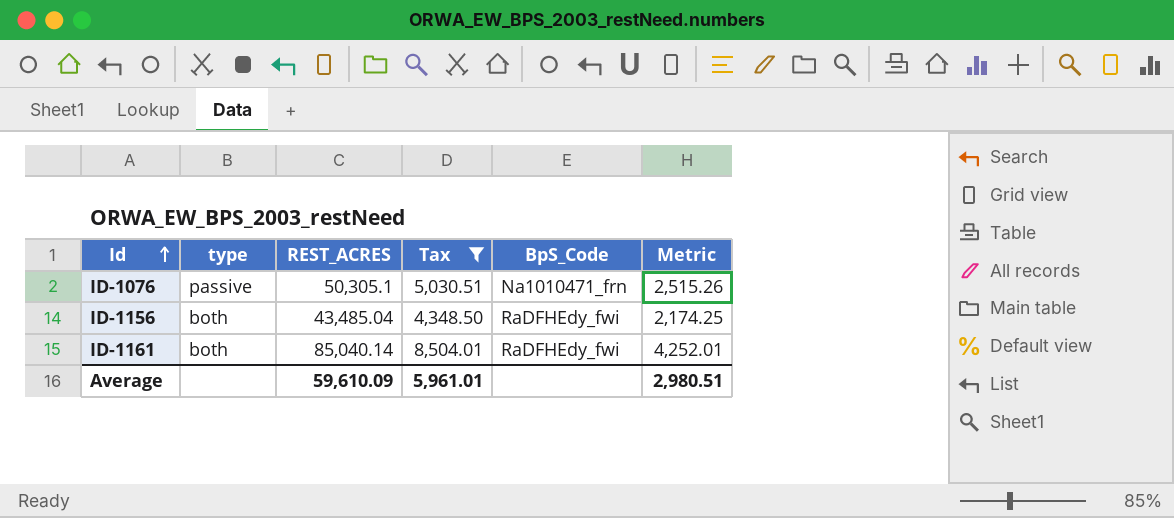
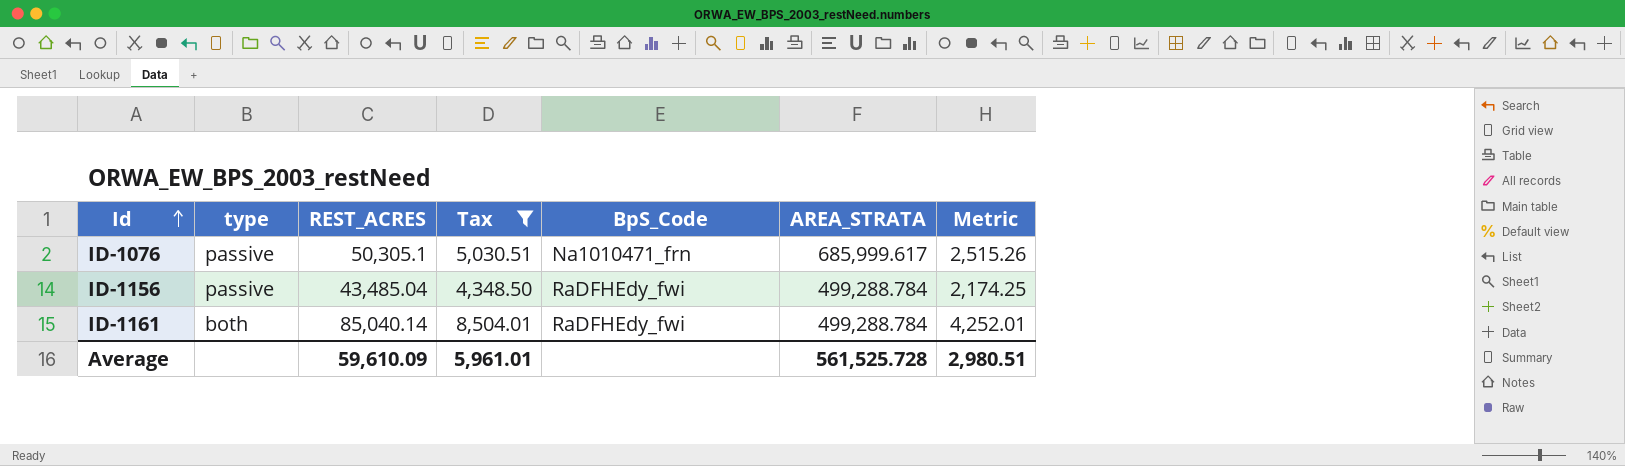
column AREA_STRATA | position: none -> 6
ID-1156 | type: both -> passive

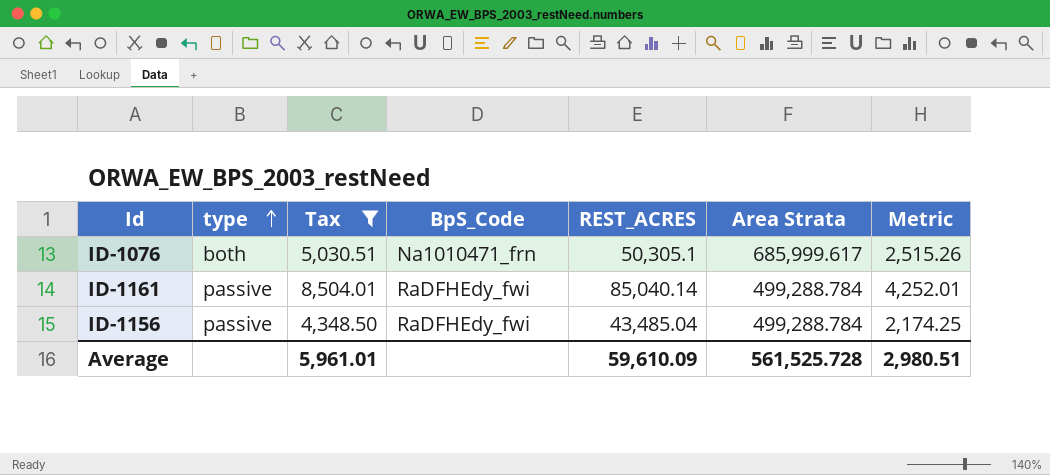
row order: Id ascending -> type ascending
column REST_ACRES | position: 3 -> 5
column name: AREA_STRATA -> Area Strata
ID-1076 | type: passive -> both
ID-1161 | type: both -> passive

